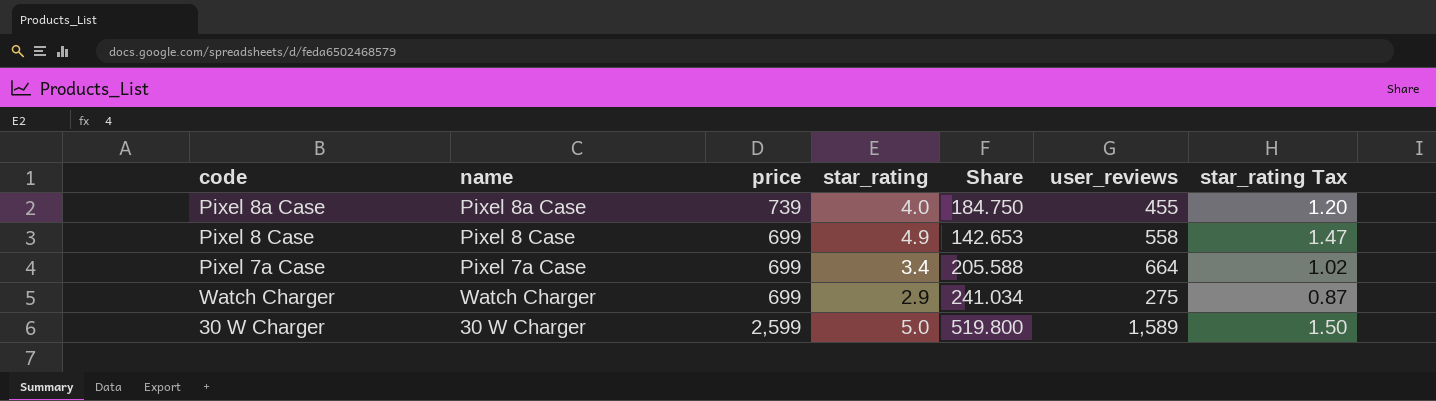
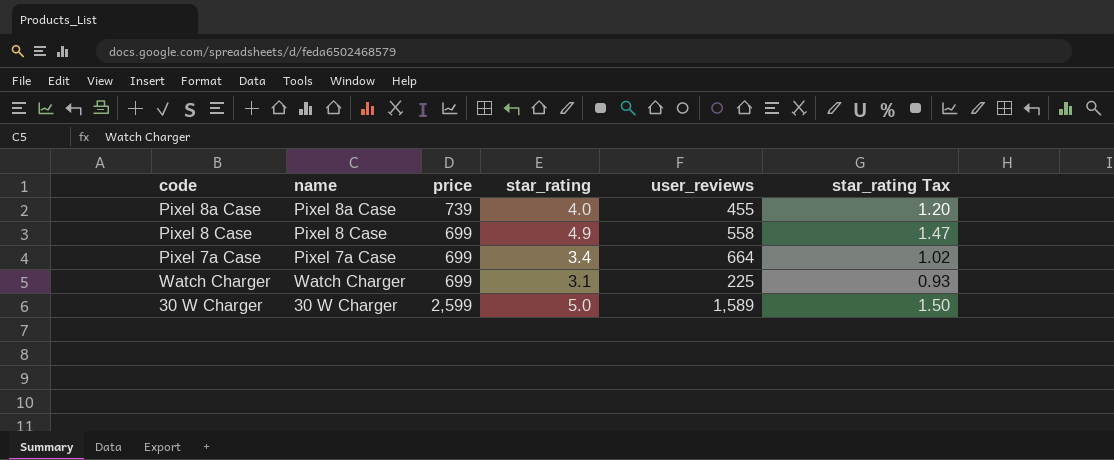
column Share | formula: [price] / [star_rating] -> none
Watch Charger | star_rating: 2.9 -> 3.1
Watch Charger | user_reviews: 275 -> 225
Watch Charger | star_rating Tax: 0.87 -> 0.93

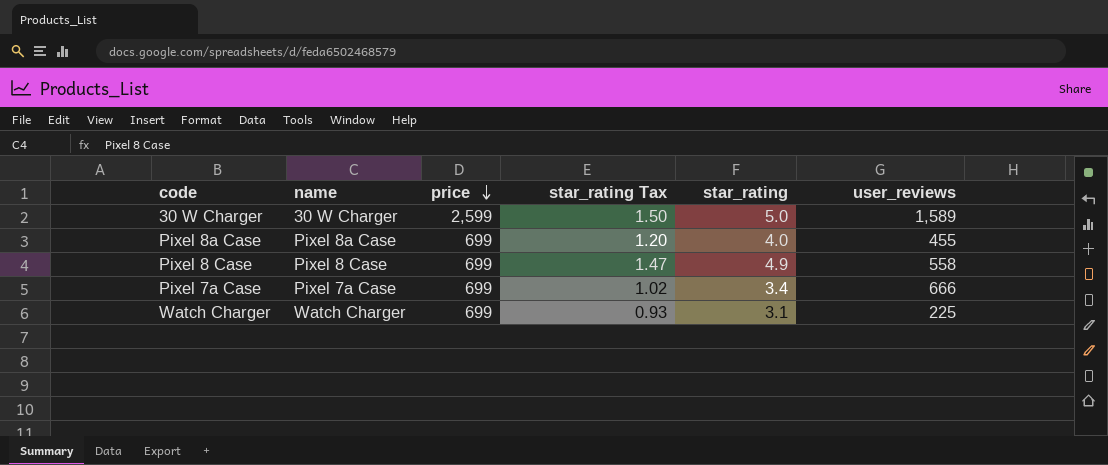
row order: none -> price descending
column star_rating Tax | position: 6 -> 4
Pixel 8a Case | price: 739 -> 699
Pixel 7a Case | user_reviews: 664 -> 666

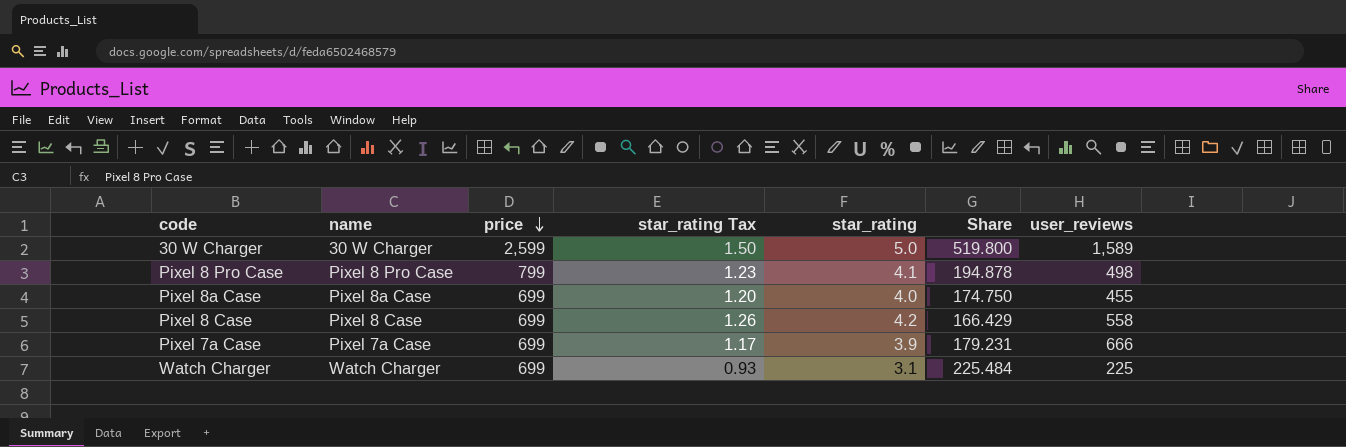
column Share | formula: none -> [price] / [star_rating]
row Pixel 8 Pro Case: none -> Pixel 8 Pro Case | 799 | 1.23 | 4.1 | 194.878 | 498
Pixel 8 Case | star_rating Tax: 1.47 -> 1.26
Pixel 8 Case | star_rating: 4.9 -> 4.2
Pixel 7a Case | star_rating Tax: 1.02 -> 1.17
Pixel 7a Case | star_rating: 3.4 -> 3.9

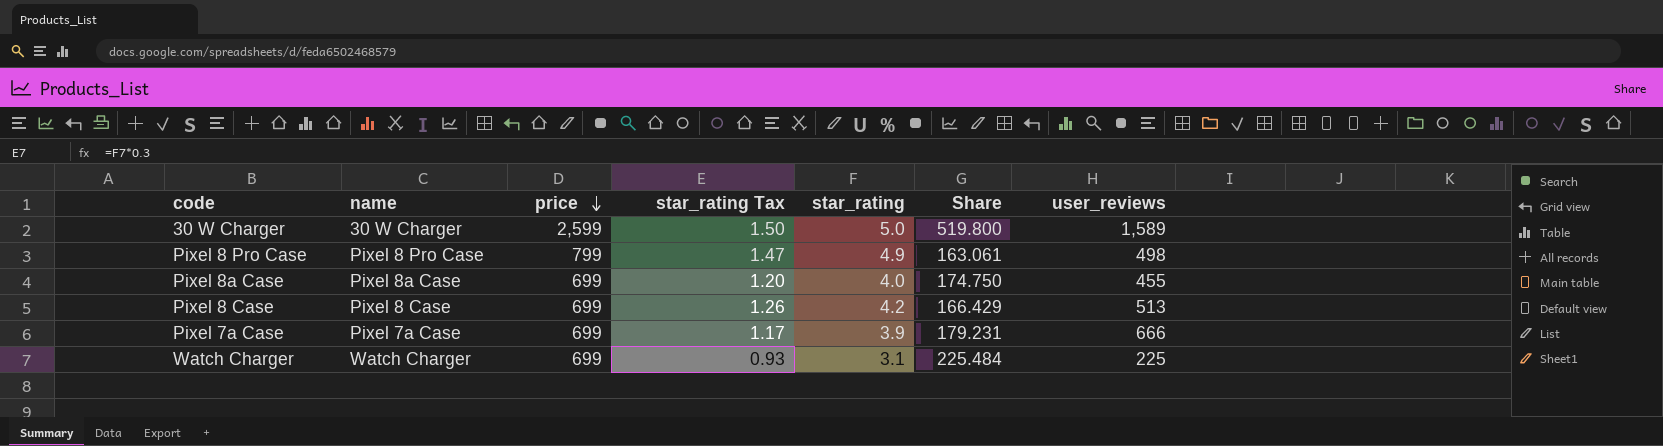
Pixel 8 Pro Case | star_rating Tax: 1.23 -> 1.47
Pixel 8 Pro Case | star_rating: 4.1 -> 4.9
Pixel 8 Pro Case | Share: 194.878 -> 163.061
Pixel 8 Case | user_reviews: 558 -> 513

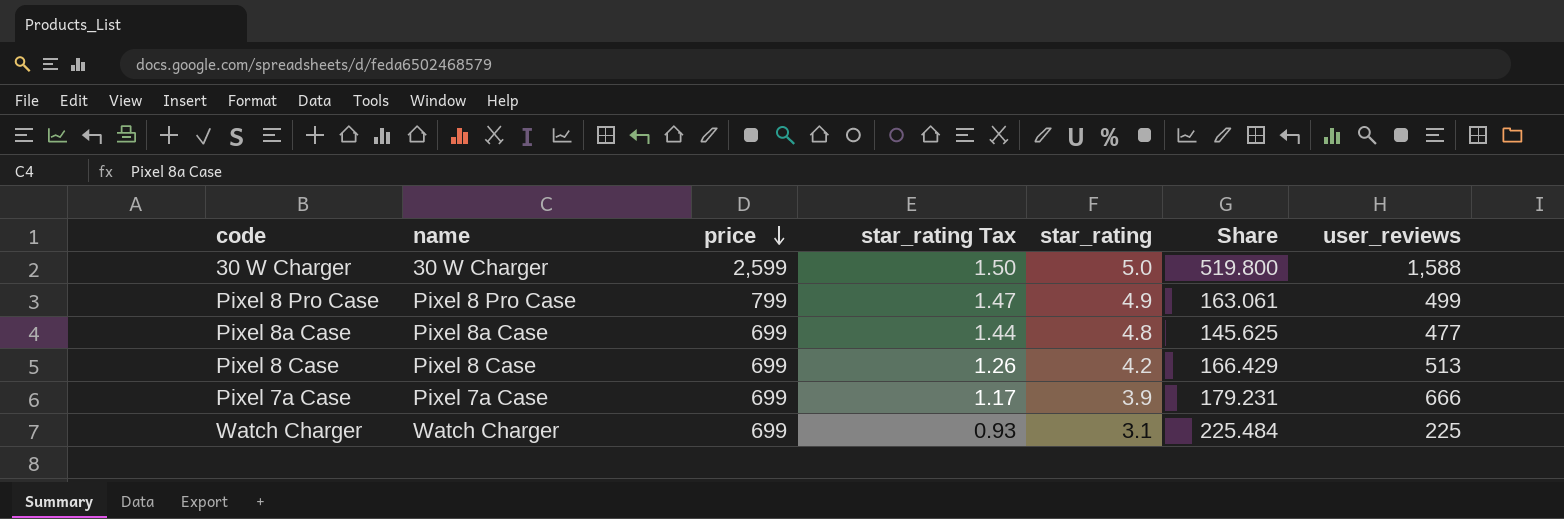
30 W Charger | user_reviews: 1,589 -> 1,588
Pixel 8 Pro Case | user_reviews: 498 -> 499
Pixel 8a Case | star_rating Tax: 1.20 -> 1.44
Pixel 8a Case | star_rating: 4.0 -> 4.8
Pixel 8a Case | Share: 174.750 -> 145.625
Pixel 8a Case | user_reviews: 455 -> 477

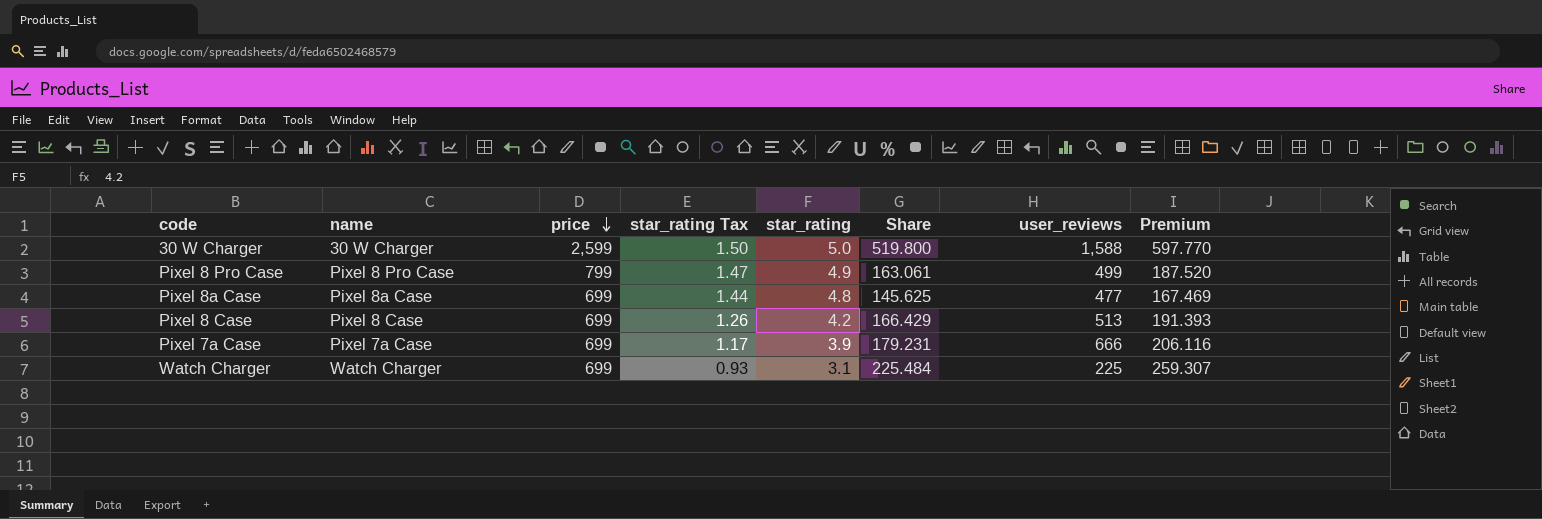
column Premium | formula: none -> [Share] * 1.15

